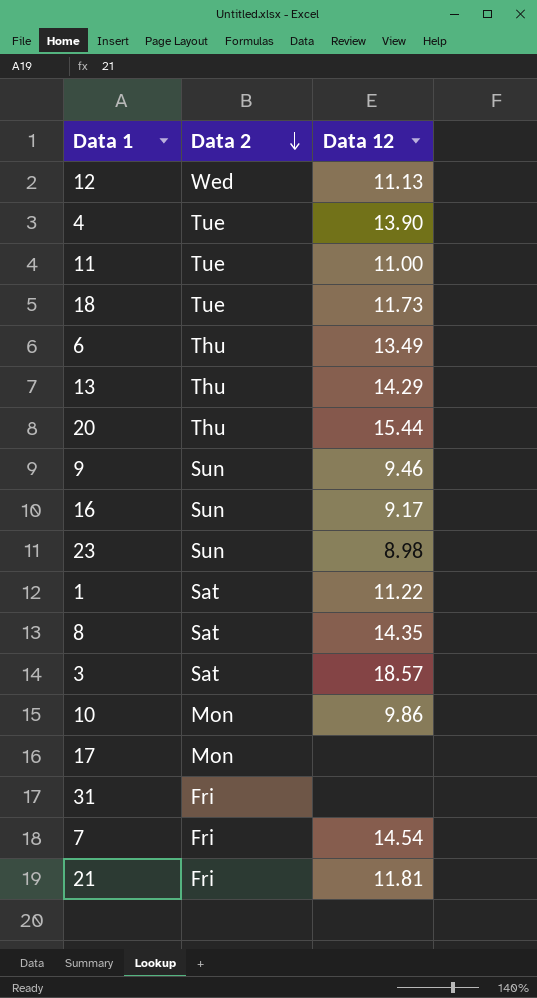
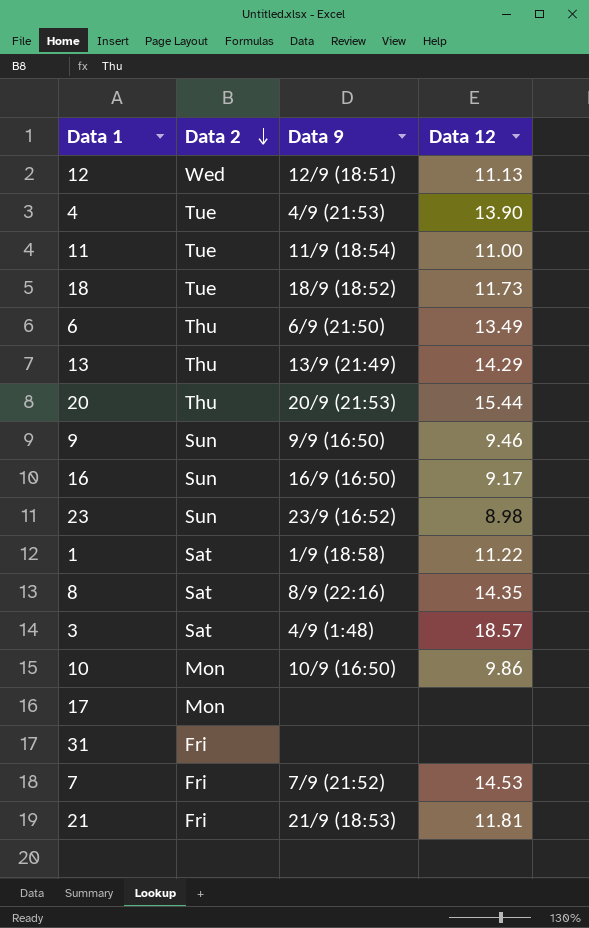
column Data 9 | position: none -> 3
7 | Data 12: 14.54 -> 14.53

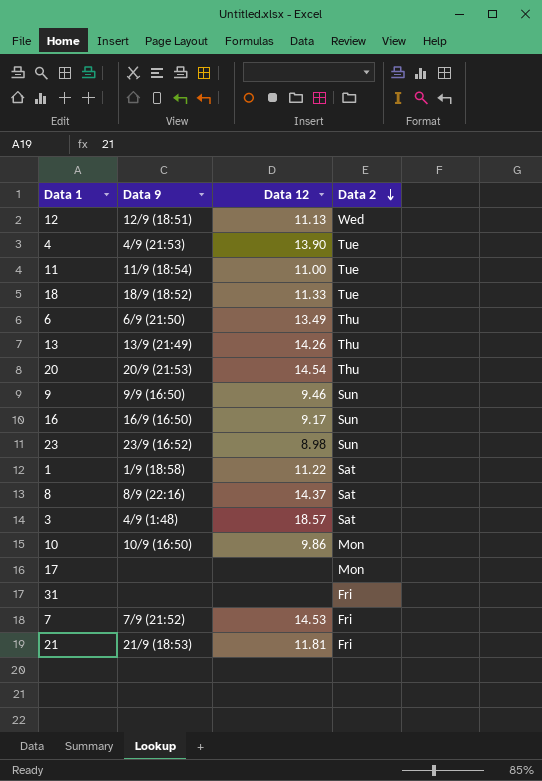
column Data 2 | position: 2 -> 4
18 | Data 12: 11.73 -> 11.33
13 | Data 12: 14.29 -> 14.26
20 | Data 12: 15.44 -> 14.54
8 | Data 12: 14.35 -> 14.37

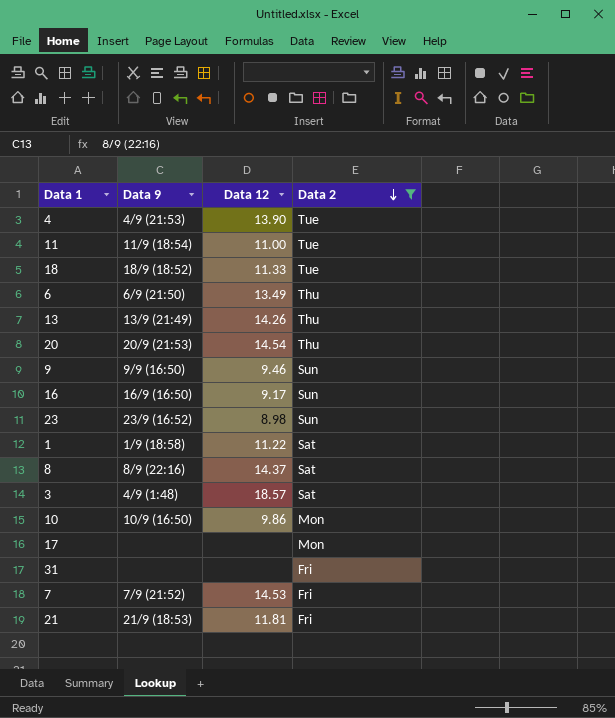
filter: none -> Data 2 != Wed

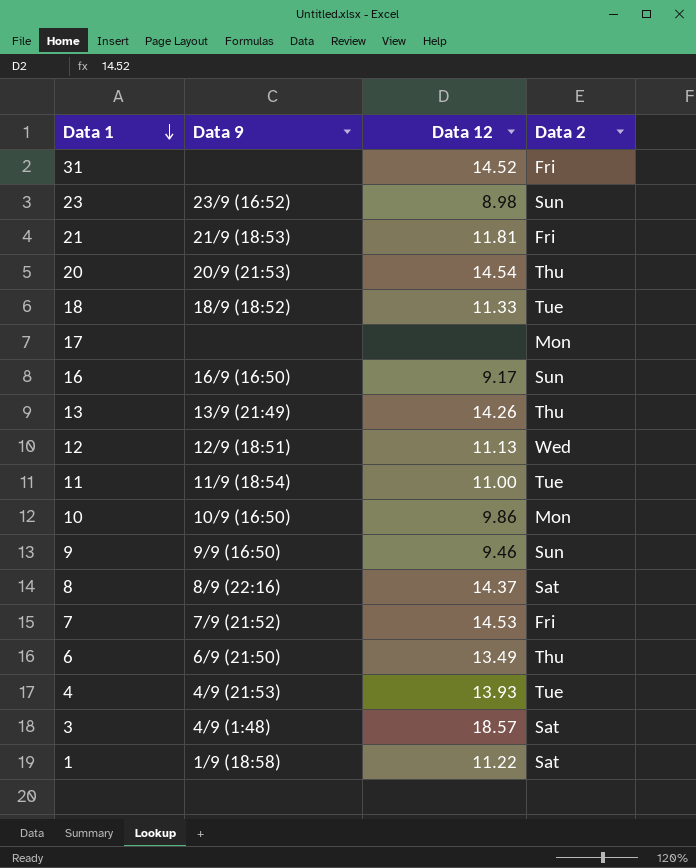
filter: Data 2 != Wed -> none
row order: Data 2 descending -> Data 1 descending
31 | Data 12: none -> 14.52
4 | Data 12: 13.90 -> 13.93

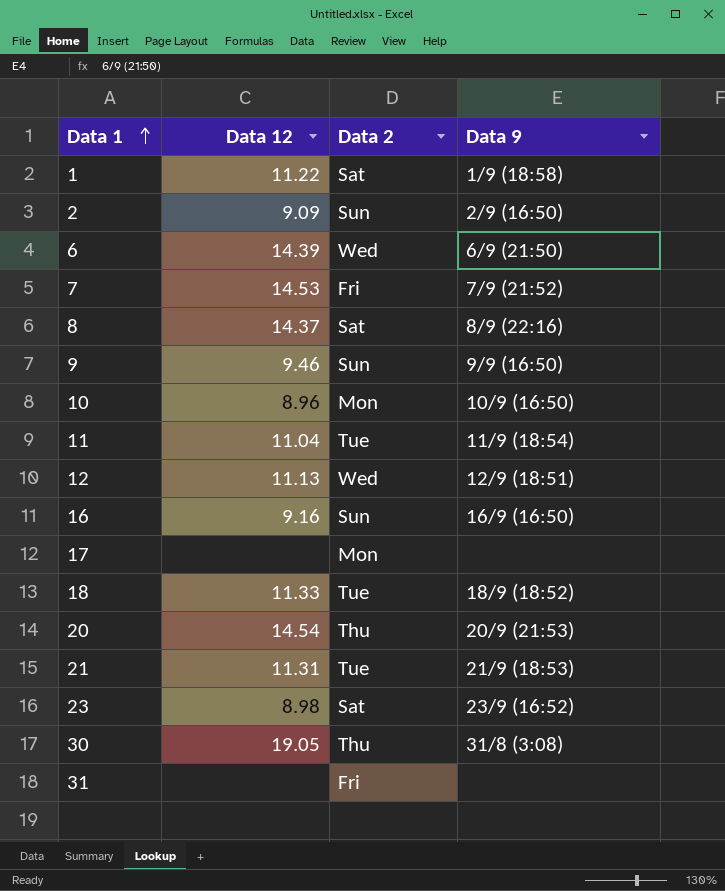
row order: Data 1 descending -> Data 1 ascending
column Data 9 | position: 2 -> 4
row 13: 13/9 (21:49) | 14.26 | Thu -> none
row 4: 4/9 (21:53) | 13.93 | Tue -> none
row 3: 4/9 (1:48) | 18.57 | Sat -> none
row 2: none -> 9.09 | Sun | 2/9 (16:50)
6 | Data 12: 13.49 -> 14.39
6 | Data 2: Thu -> Wed
10 | Data 12: 9.86 -> 8.96
11 | Data 12: 11.00 -> 11.04
16 | Data 12: 9.17 -> 9.16
21 | Data 12: 11.81 -> 11.31
21 | Data 2: Fri -> Tue
23 | Data 2: Sun -> Sat
row 30: none -> 19.05 | Thu | 31/8 (3:08)
31 | Data 12: 14.52 -> none

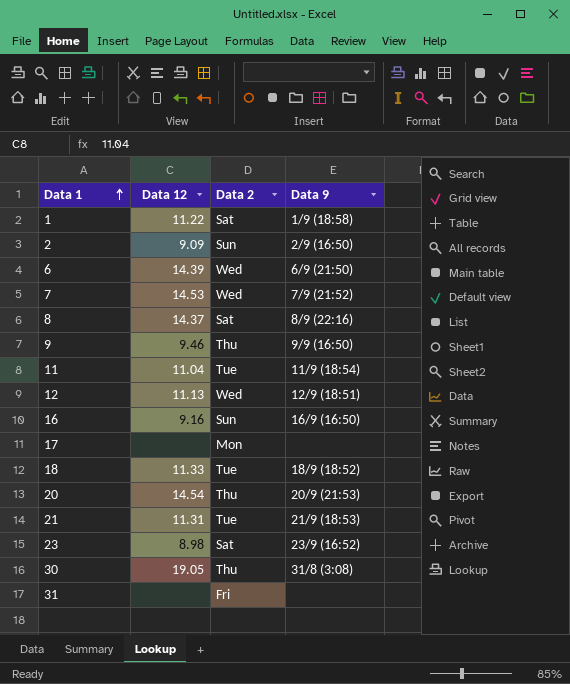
row 10: 8.96 | Mon | 10/9 (16:50) -> none
7 | Data 2: Fri -> Wed
9 | Data 2: Sun -> Thu

